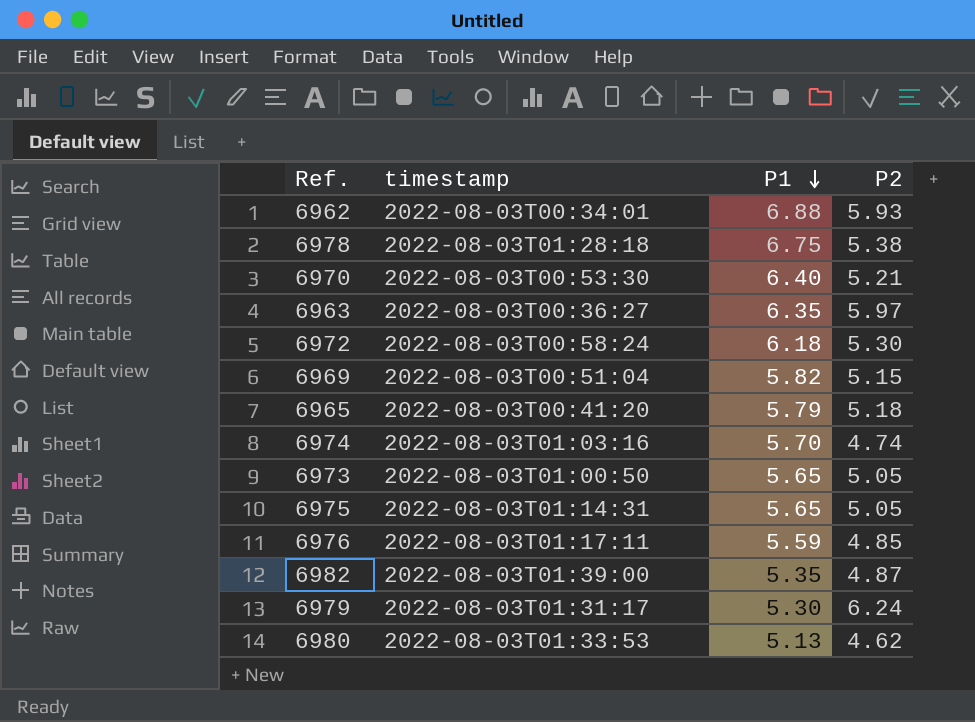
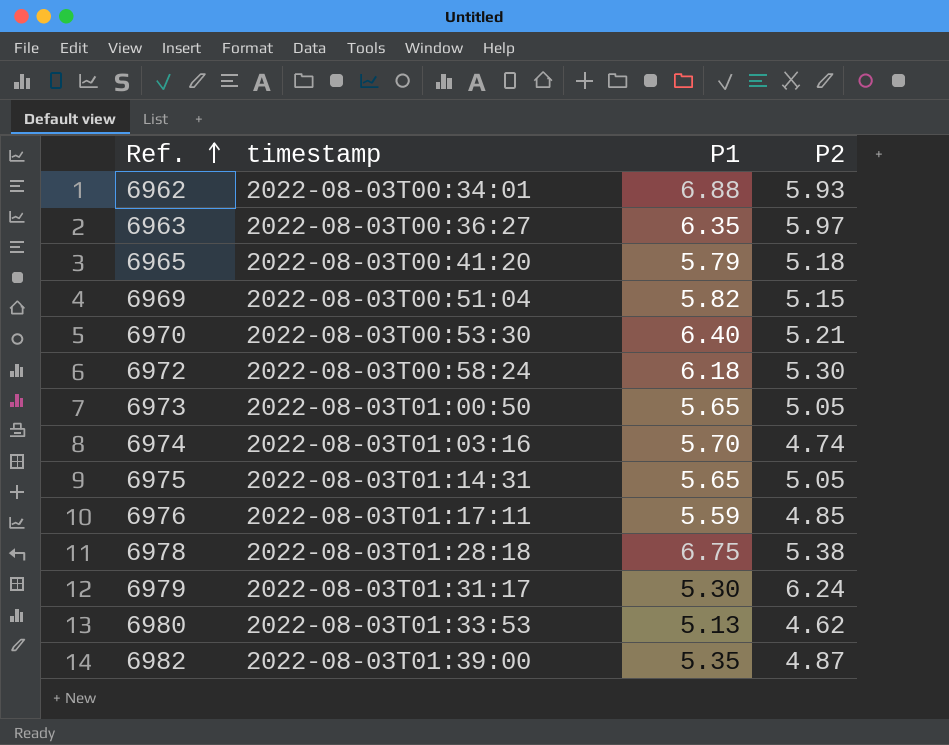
row order: P1 descending -> Ref. ascending

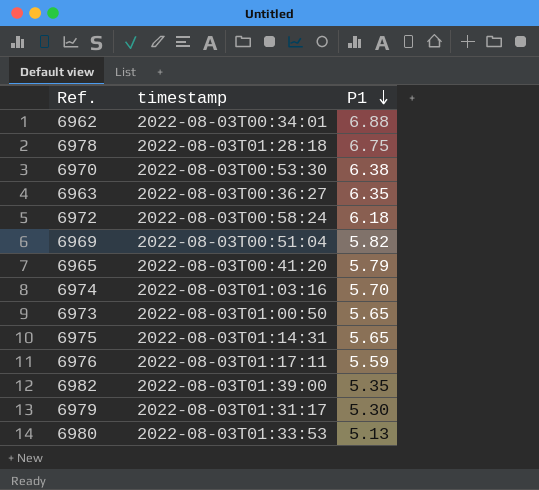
row order: Ref. ascending -> P1 descending
column P2 | position: 4 -> none
6970 | P1: 6.40 -> 6.38

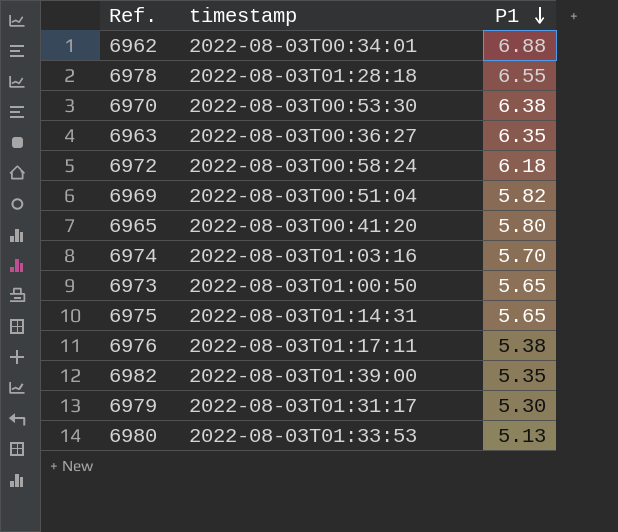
6978 | P1: 6.75 -> 6.55
6965 | P1: 5.79 -> 5.80
6976 | P1: 5.59 -> 5.38

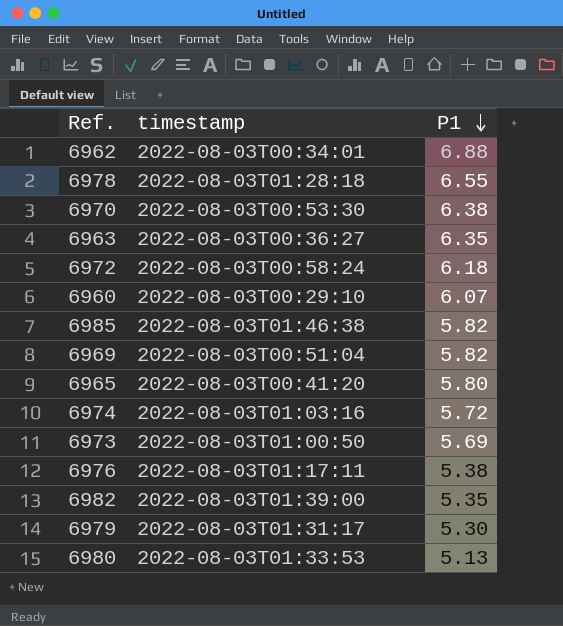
row 6975: 2022-08-03T01:14:31 | 5.65 -> none
row 6960: none -> 2022-08-03T00:29:10 | 6.07
row 6985: none -> 2022-08-03T01:46:38 | 5.82
6974 | P1: 5.70 -> 5.72
6973 | P1: 5.65 -> 5.69

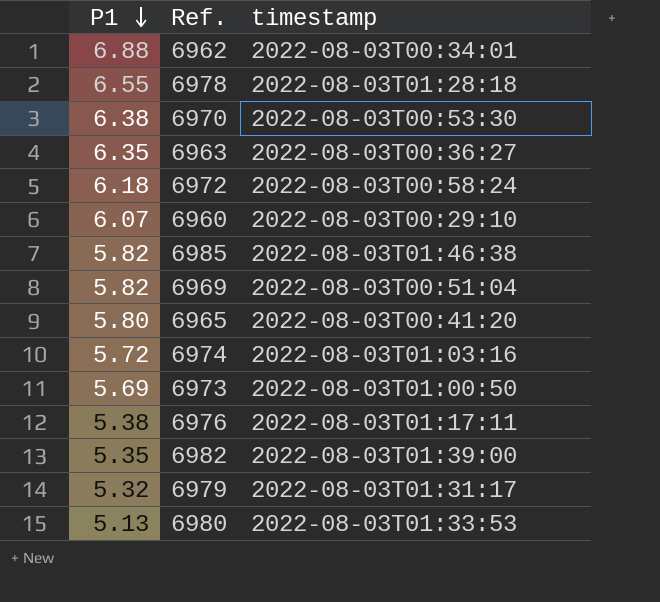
column P1 | position: 3 -> 1
6979 | P1: 5.30 -> 5.32

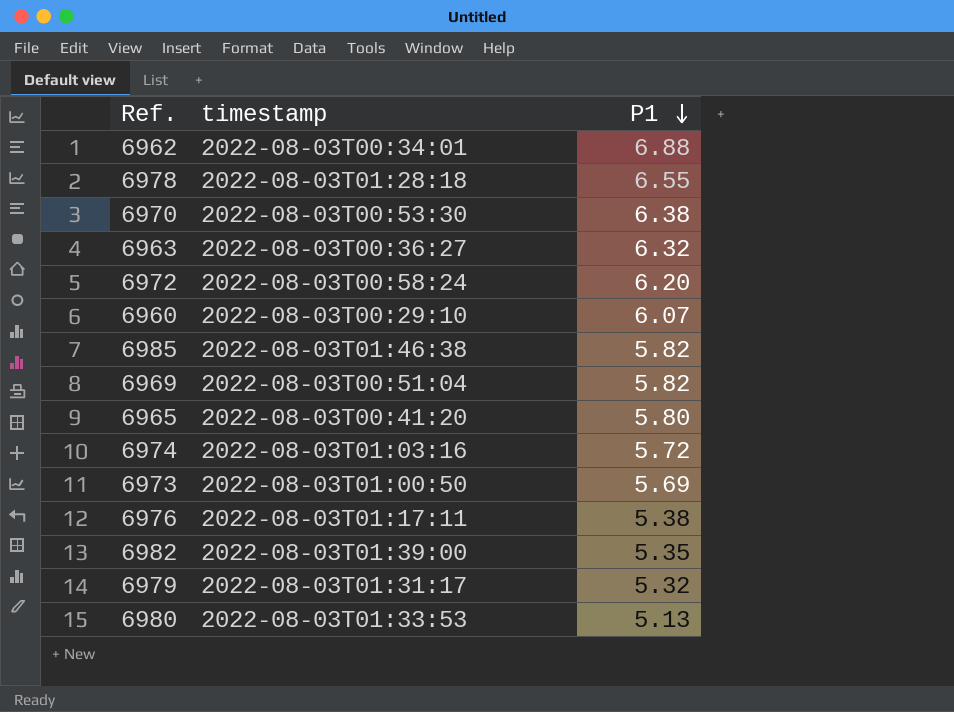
column P1 | position: 1 -> 3
6963 | P1: 6.35 -> 6.32
6972 | P1: 6.18 -> 6.20

